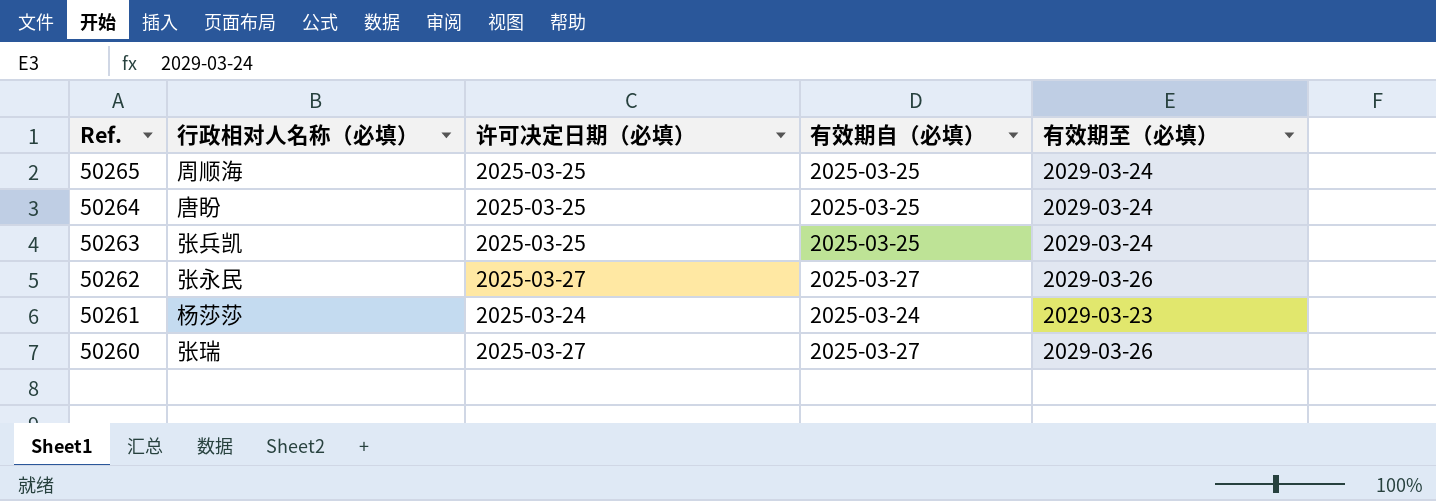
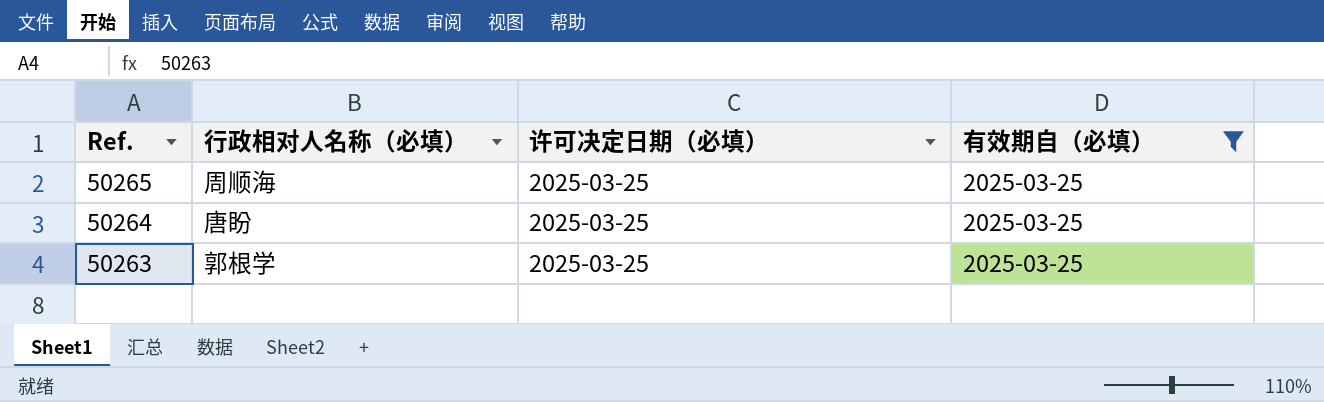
filter: none -> 有效期自（必填） = 2025-03-25
column 有效期至（必填） | position: 5 -> none
50263 | 行政相对人名称（必填）: 张兵凯 -> 郭根学

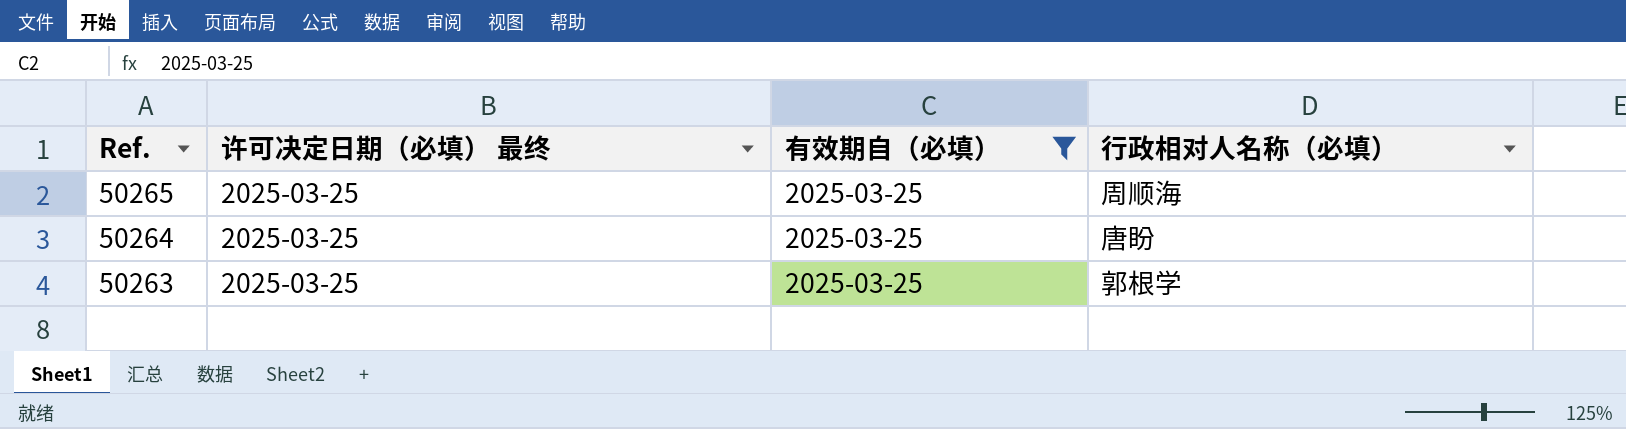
column name: 许可决定日期（必填） -> 许可决定日期（必填） 最终
column 行政相对人名称（必填） | position: 2 -> 4

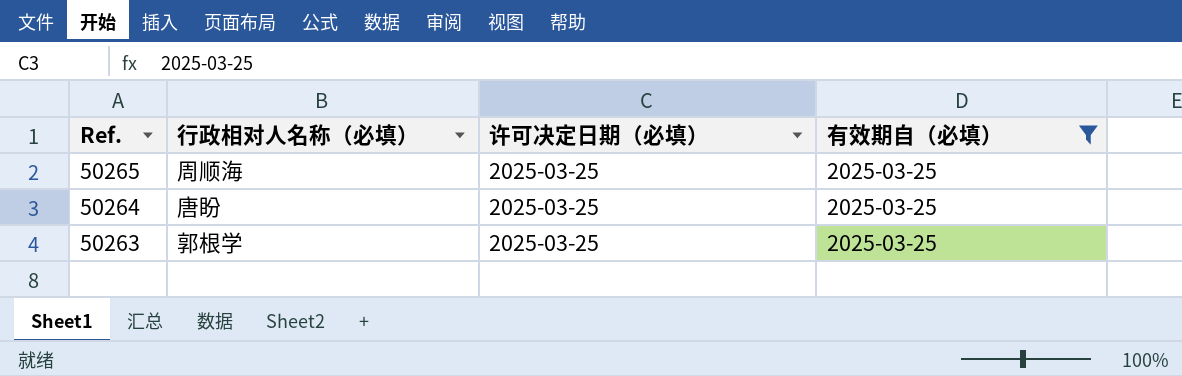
column 行政相对人名称（必填） | position: 4 -> 2
column name: 许可决定日期（必填） 最终 -> 许可决定日期（必填）

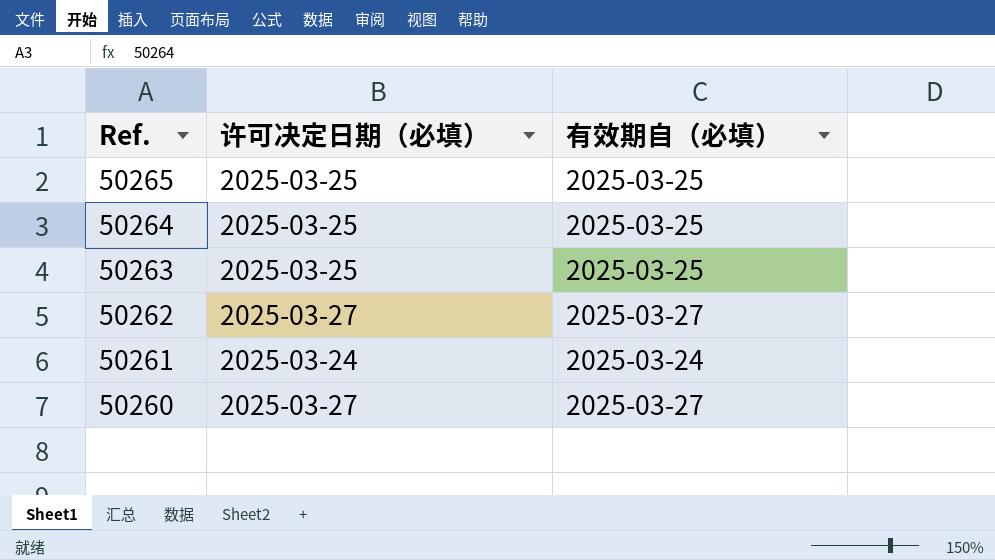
filter: 有效期自（必填） = 2025-03-25 -> none
column 行政相对人名称（必填） | position: 2 -> none

